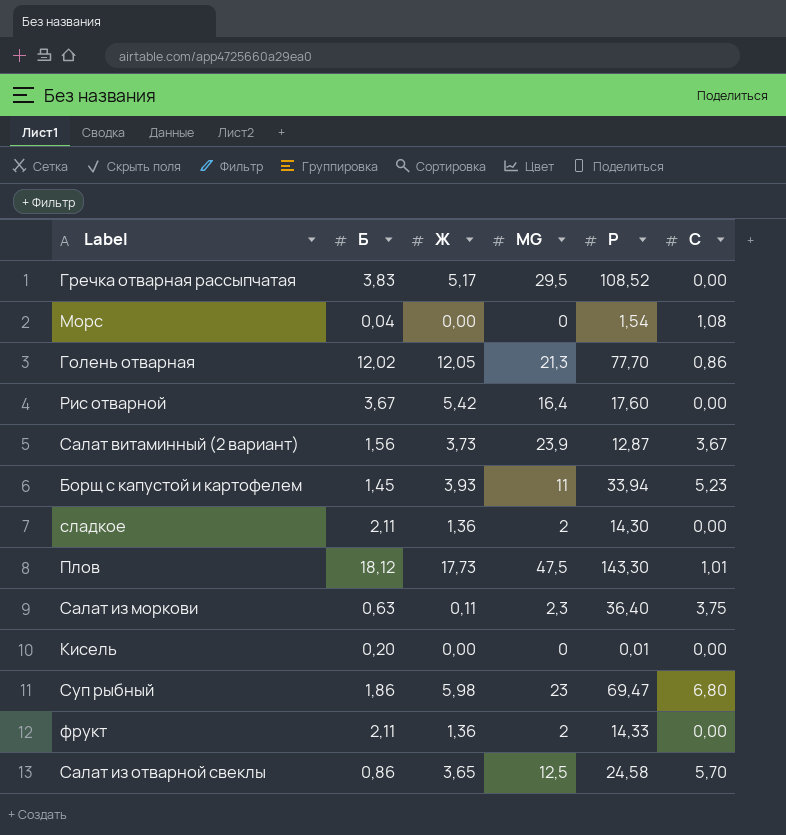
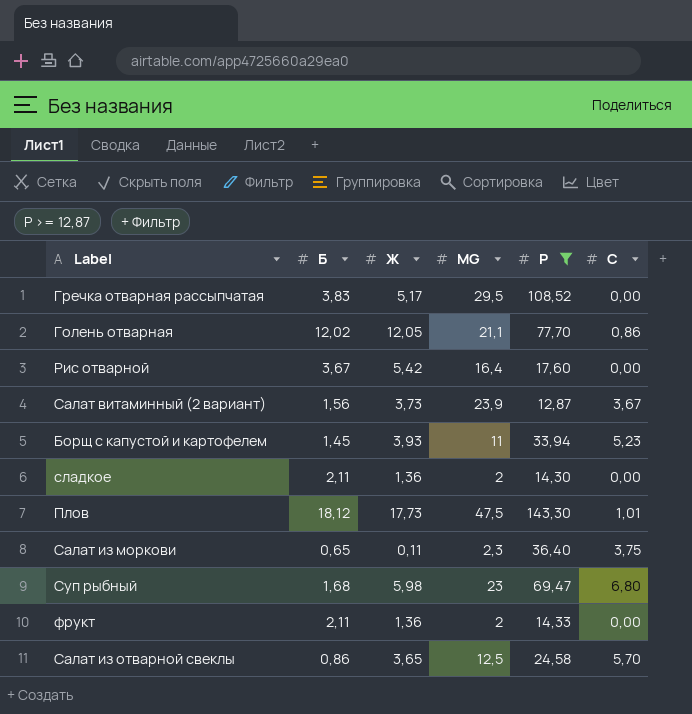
filter: none -> P >= 12,87
Голень отварная | MG: 21,3 -> 21,1
Салат из моркови | Б: 0,63 -> 0,65
Суп рыбный | Б: 1,86 -> 1,68

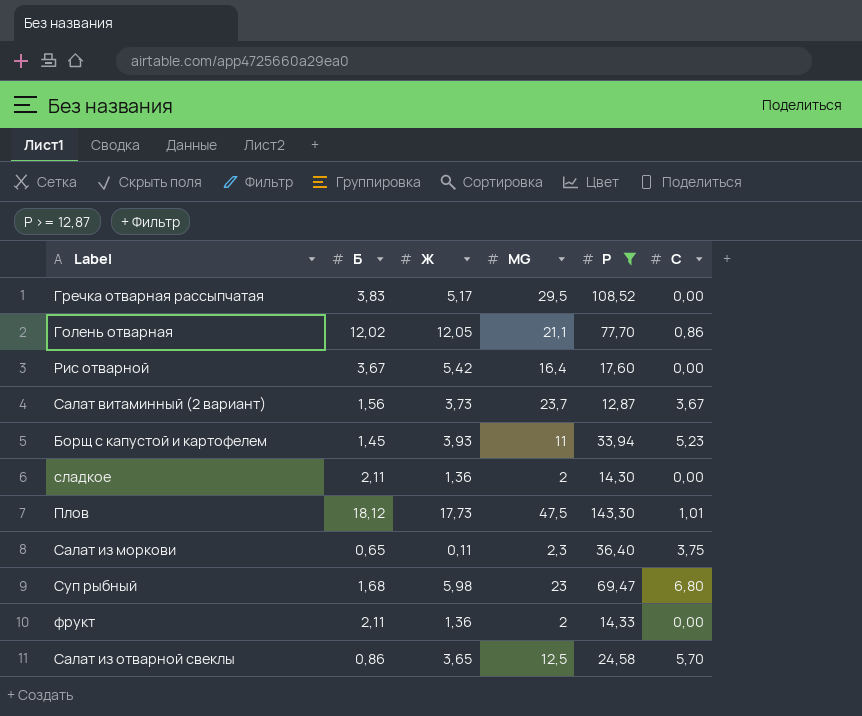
Салат витаминный (2 вариант) | MG: 23,9 -> 23,7

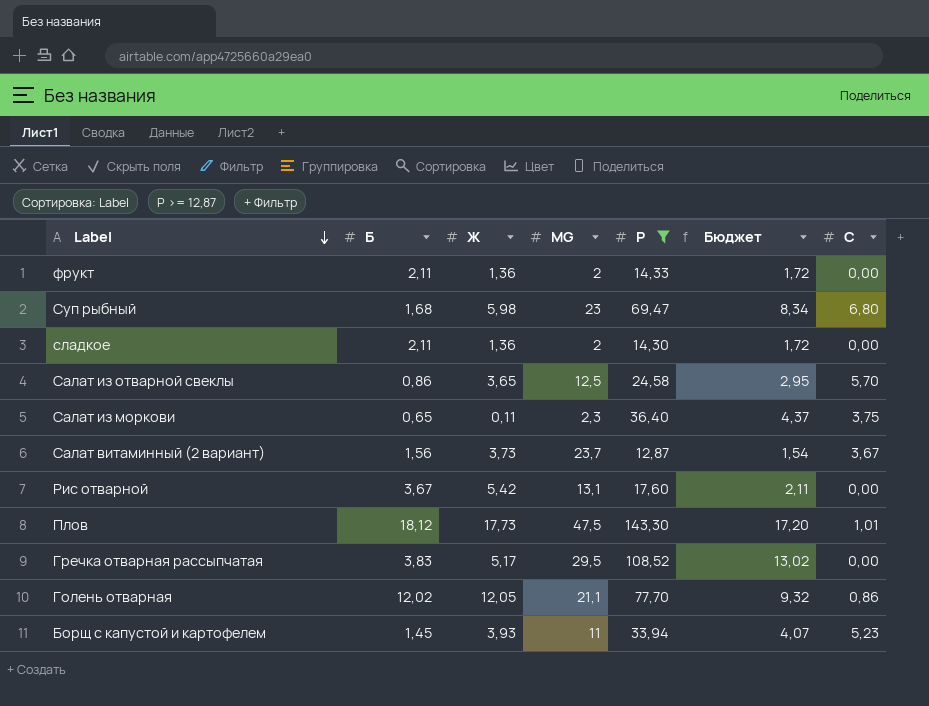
row order: none -> Label descending
column Бюджет | formula: none -> [P] * 0,12
Рис отварной | MG: 16,4 -> 13,1

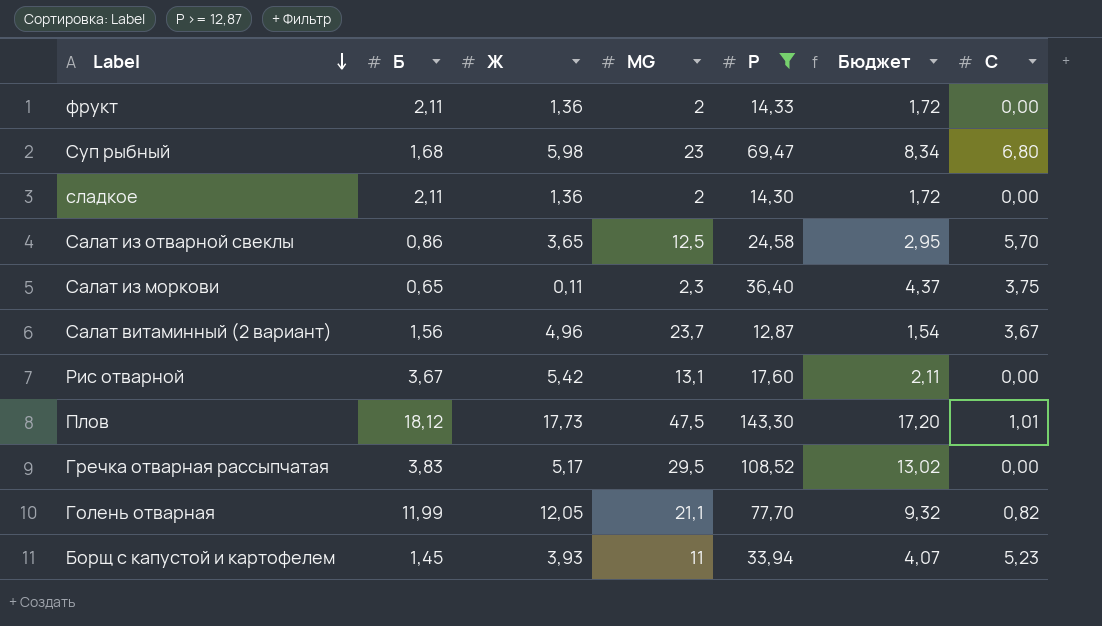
Салат витаминный (2 вариант) | Ж: 3,73 -> 4,96
Голень отварная | Б: 12,02 -> 11,99
Голень отварная | C: 0,86 -> 0,82

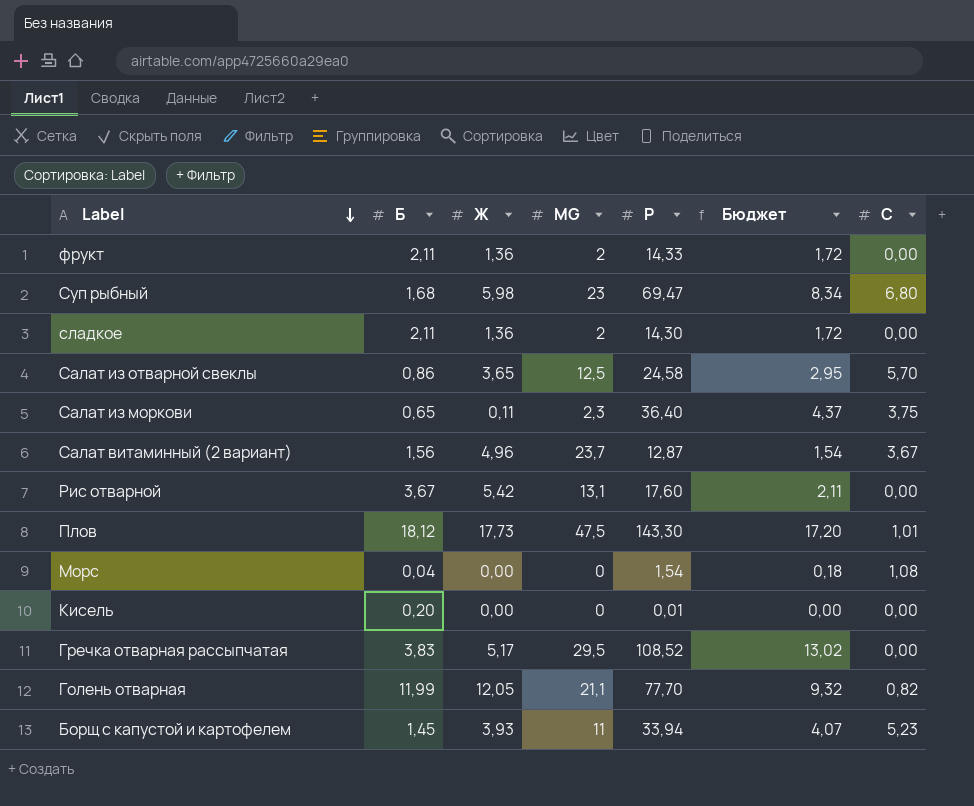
filter: P >= 12,87 -> none

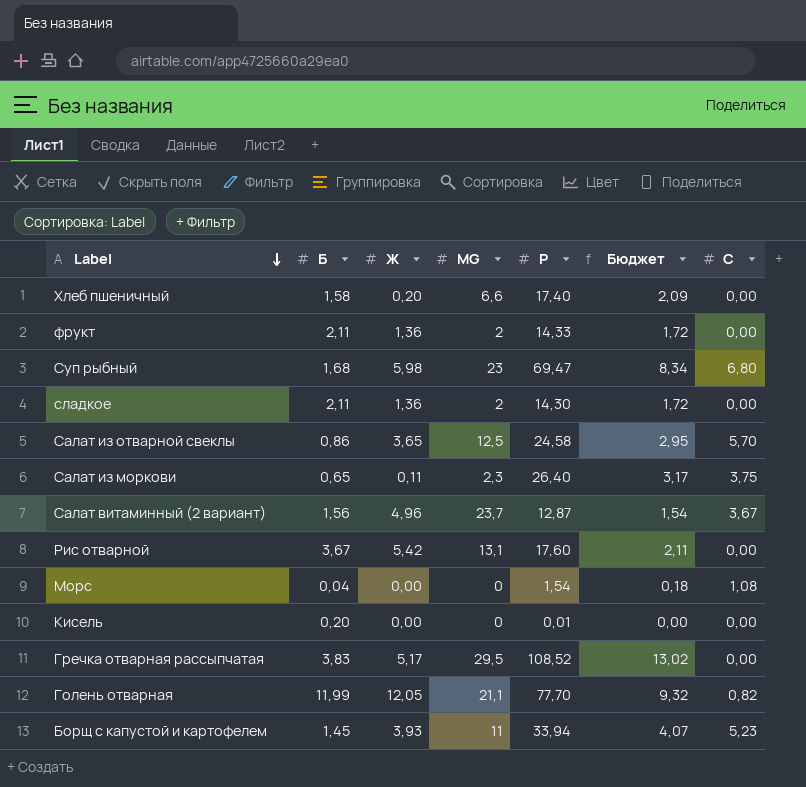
row Плов: 18,12 | 17,73 | 47,5 | 143,30 | 17,20 | 1,01 -> none
row Хлеб пшеничный: none -> 1,58 | 0,20 | 6,6 | 17,40 | 2,09 | 0,00
Салат из моркови | P: 36,40 -> 26,40
Салат из моркови | Бюджет: 4,37 -> 3,17

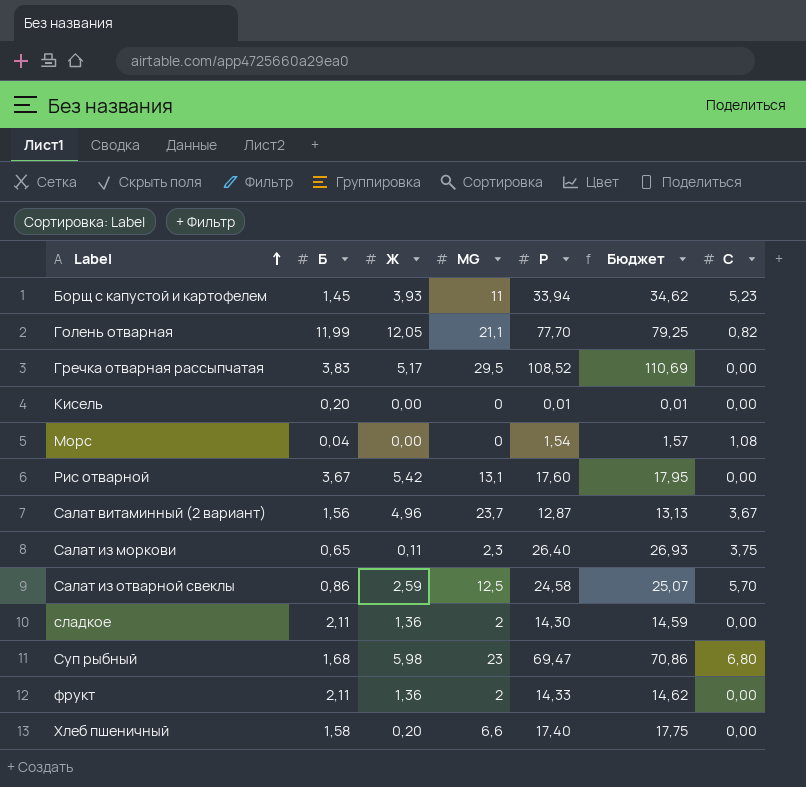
row order: Label descending -> Label ascending
column Бюджет | formula: [P] * 0,12 -> [P] * 1,02
Салат из отварной свеклы | Ж: 3,65 -> 2,59

